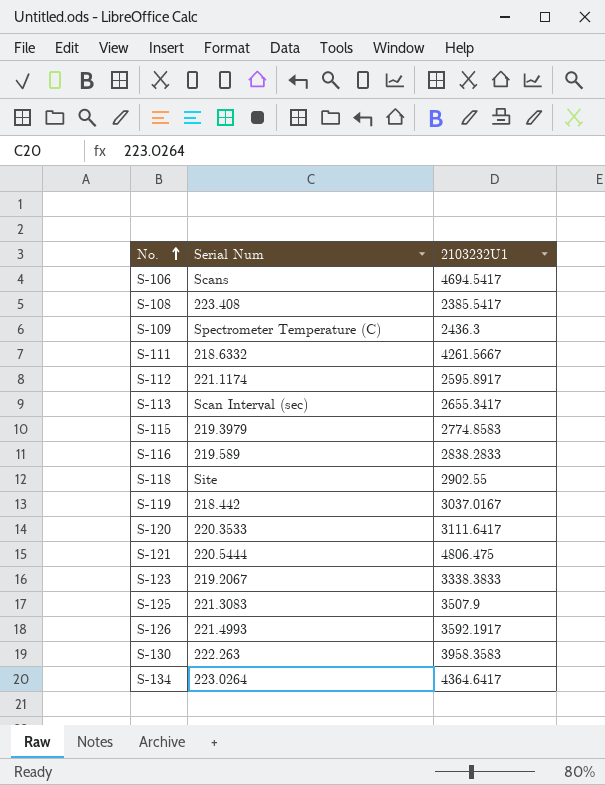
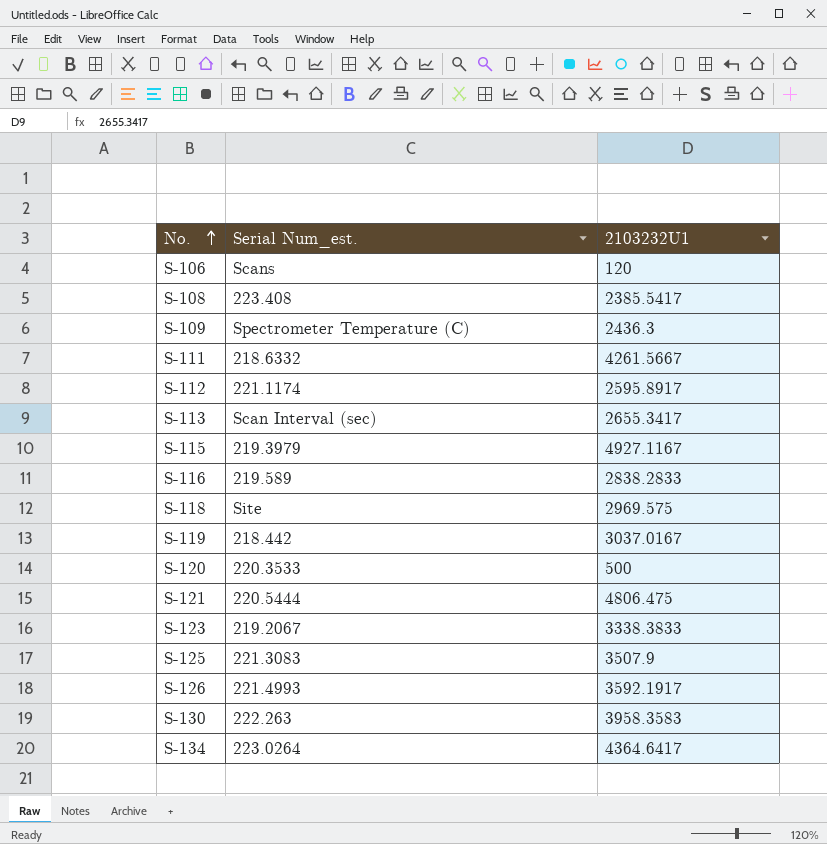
column name: Serial Num -> Serial Num_est.
S-106 | 2103232U1: 4694.5417 -> 120
S-115 | 2103232U1: 2774.8583 -> 4927.1167
S-118 | 2103232U1: 2902.55 -> 2969.575
S-120 | 2103232U1: 3111.6417 -> 500

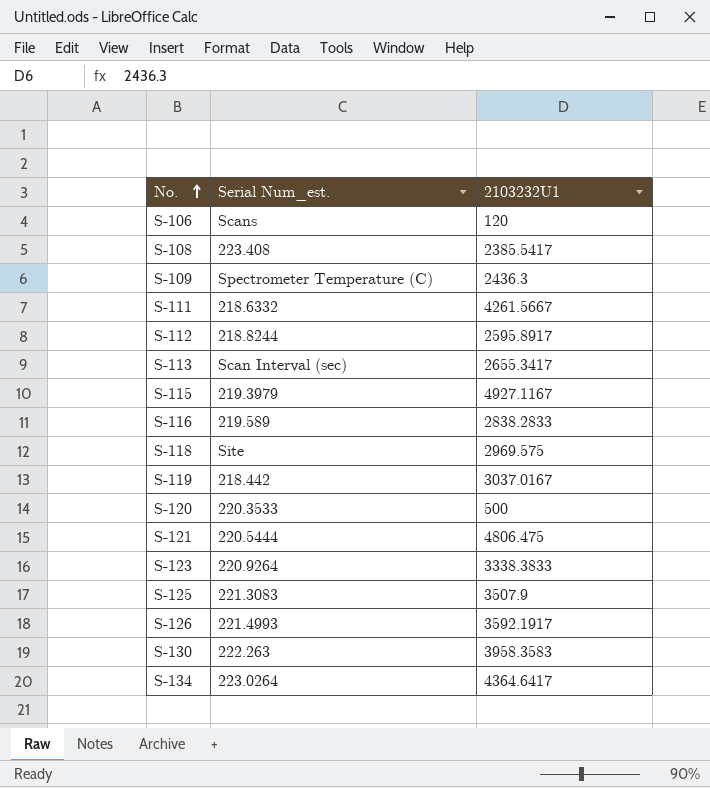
S-112 | Serial Num_est.: 221.1174 -> 218.8244
S-123 | Serial Num_est.: 219.2067 -> 220.9264

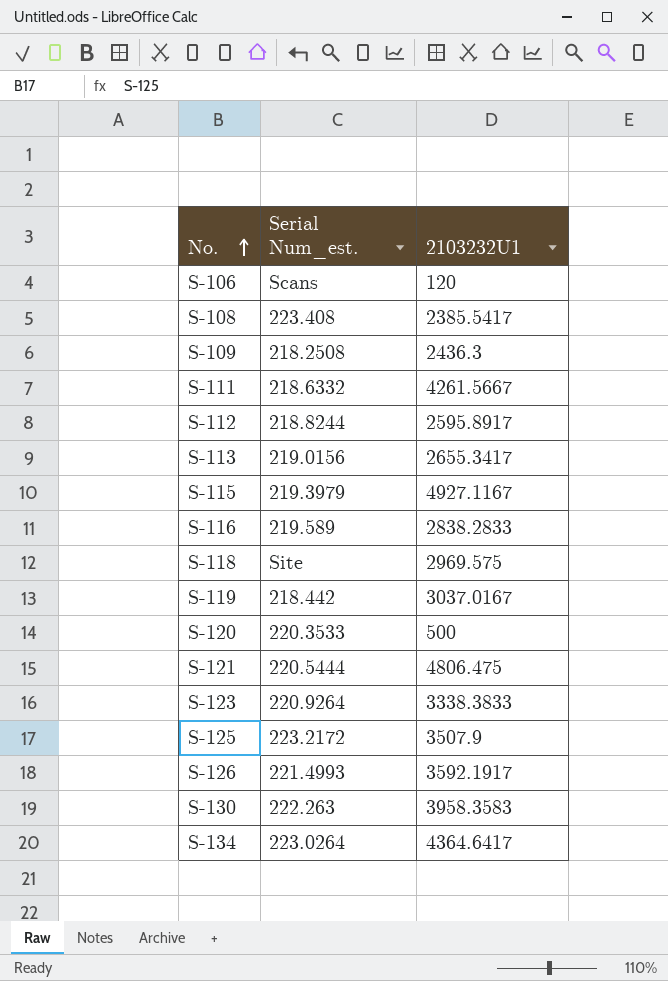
S-109 | Serial Num_est.: Spectrometer Temperature (C) -> 218.2508
S-113 | Serial Num_est.: Scan Interval (sec) -> 219.0156
S-125 | Serial Num_est.: 221.3083 -> 223.2172

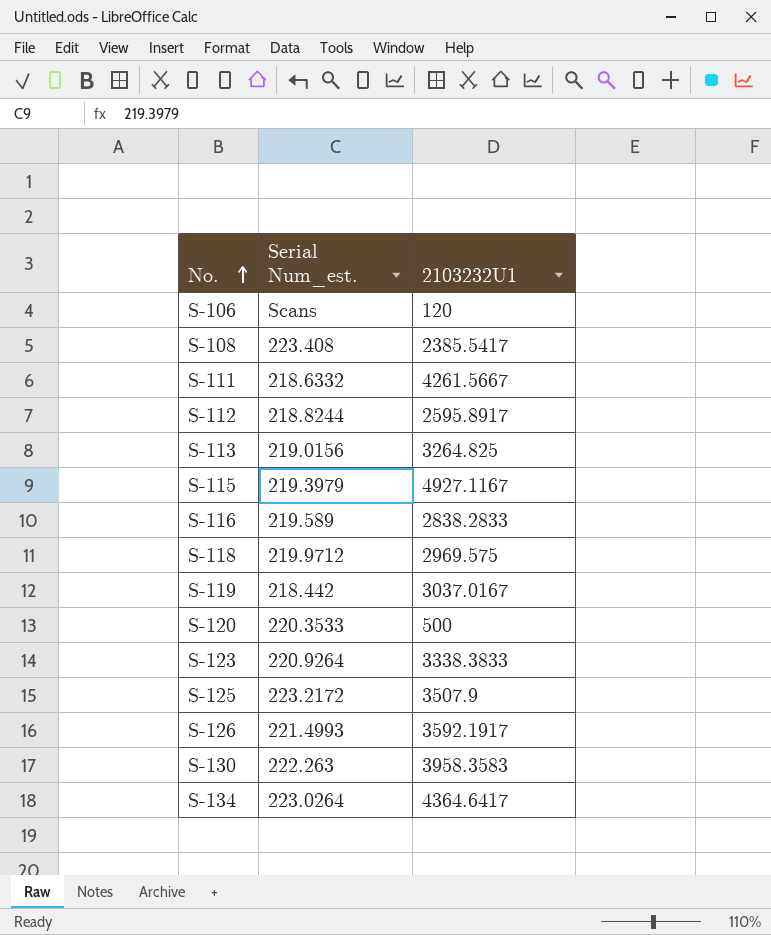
row S-109: 218.2508 | 2436.3 -> none
row S-121: 220.5444 | 4806.475 -> none
S-113 | 2103232U1: 2655.3417 -> 3264.825
S-118 | Serial Num_est.: Site -> 219.9712

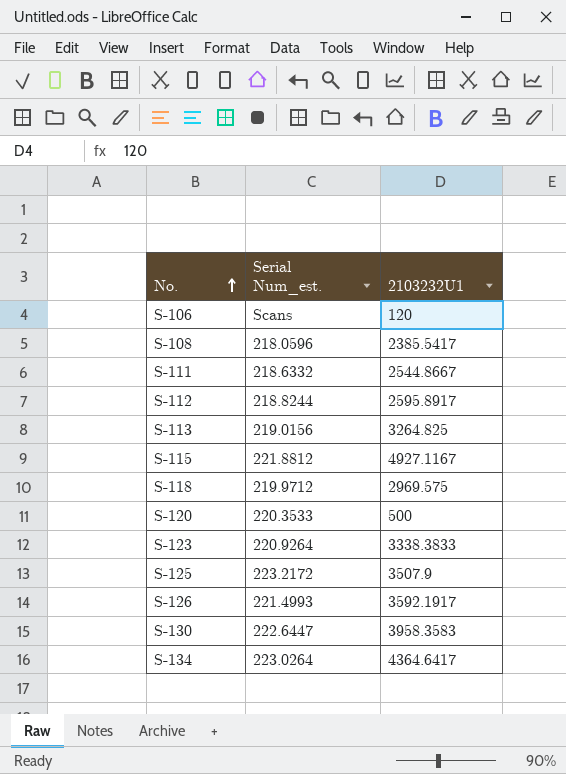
row S-116: 219.589 | 2838.2833 -> none
row S-119: 218.442 | 3037.0167 -> none
S-108 | Serial Num_est.: 223.408 -> 218.0596
S-111 | 2103232U1: 4261.5667 -> 2544.8667
S-115 | Serial Num_est.: 219.3979 -> 221.8812
S-130 | Serial Num_est.: 222.263 -> 222.6447

